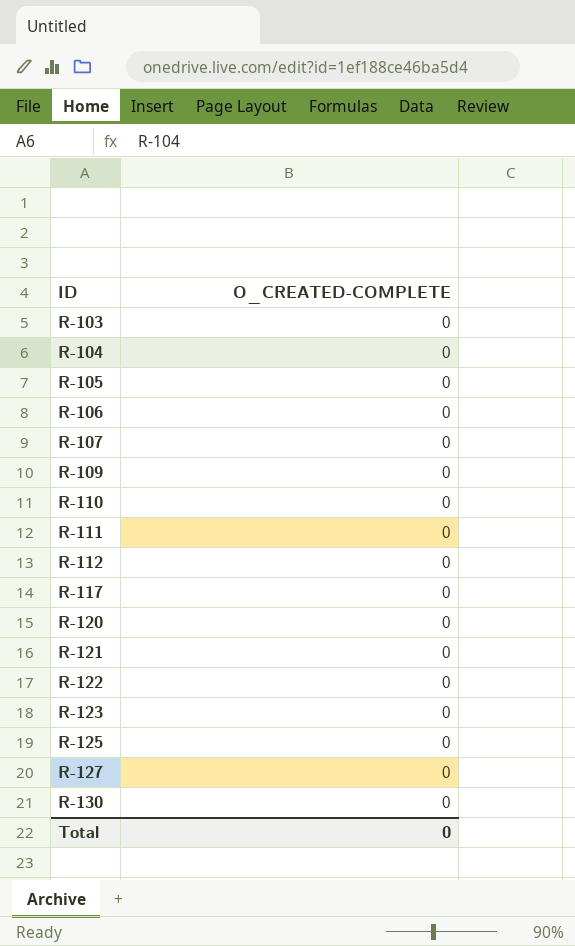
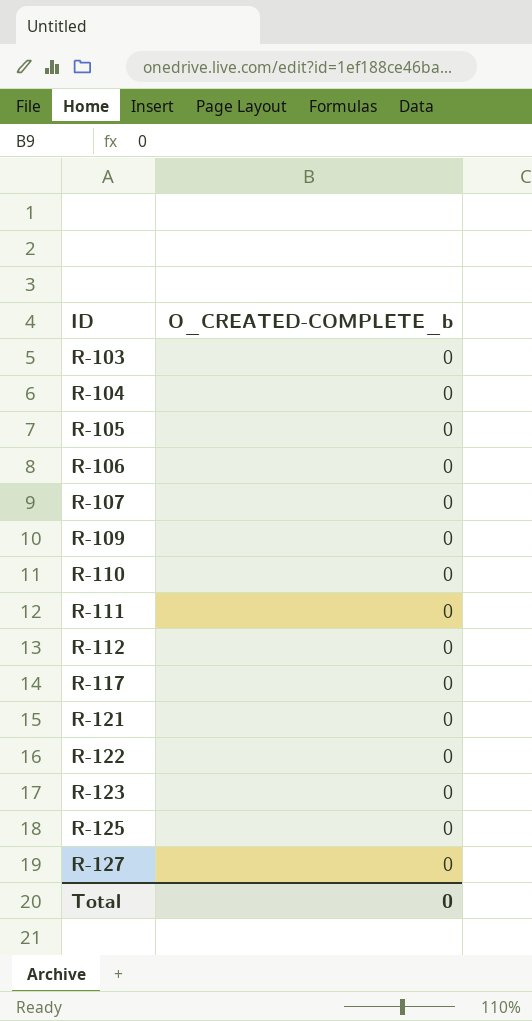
column name: O_CREATED-COMPLETE -> O_CREATED-COMPLETE_b
row R-120: 0 -> none
row R-130: 0 -> none

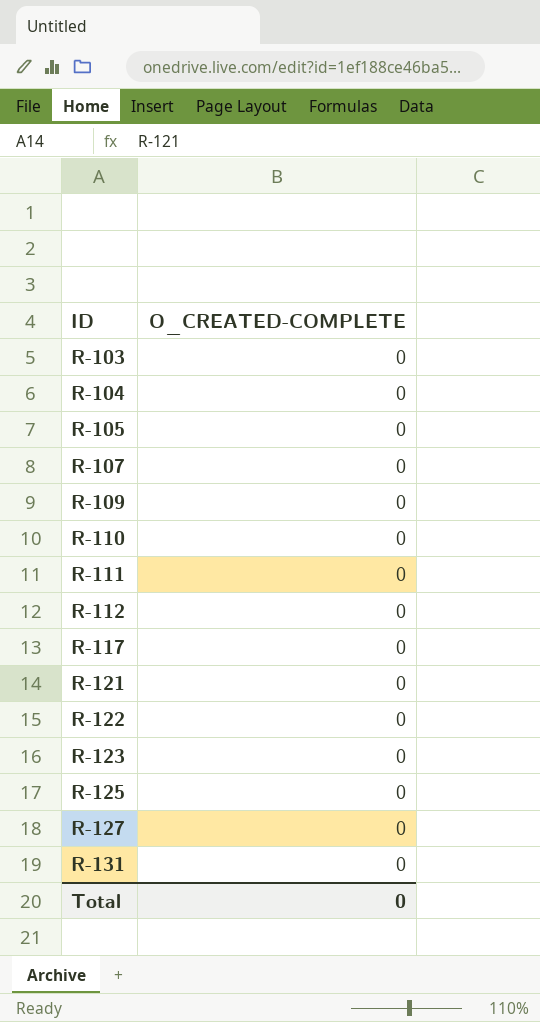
column name: O_CREATED-COMPLETE_b -> O_CREATED-COMPLETE
row R-106: 0 -> none
row R-131: none -> 0

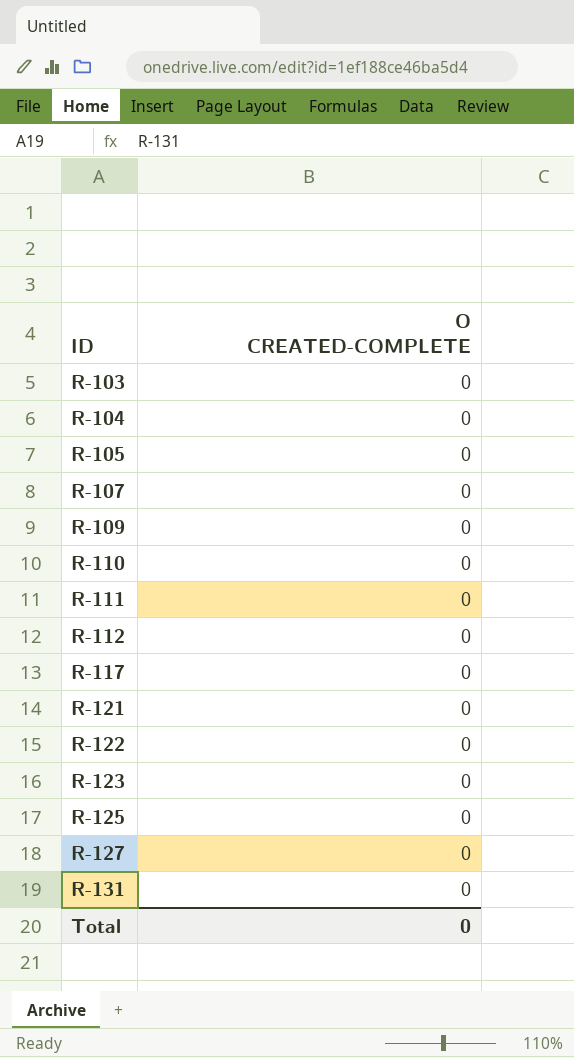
column name: O_CREATED-COMPLETE -> O CREATED-COMPLETE

